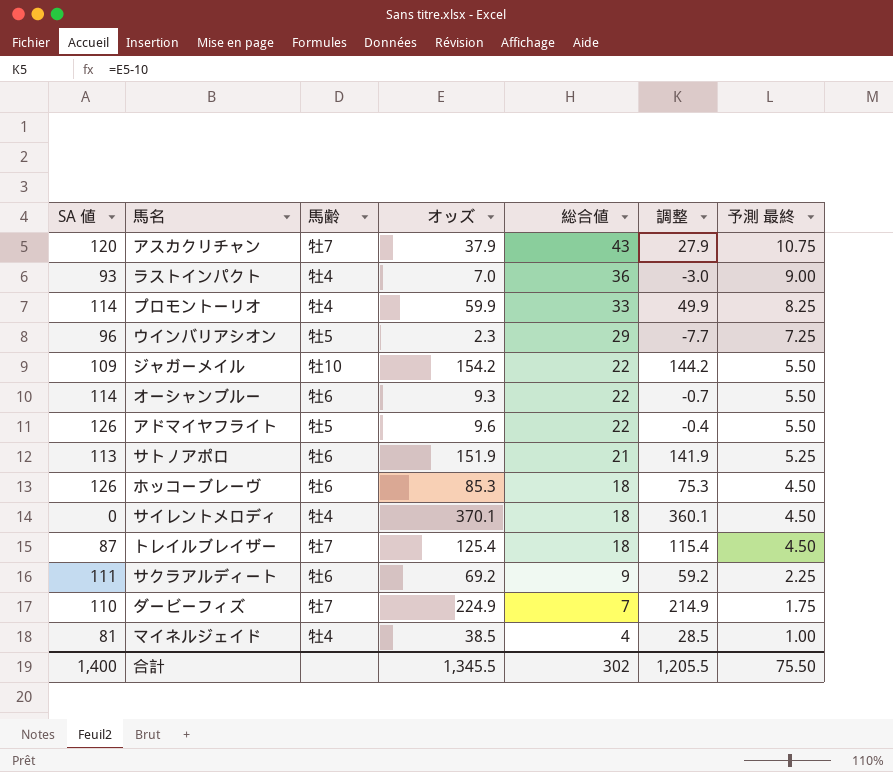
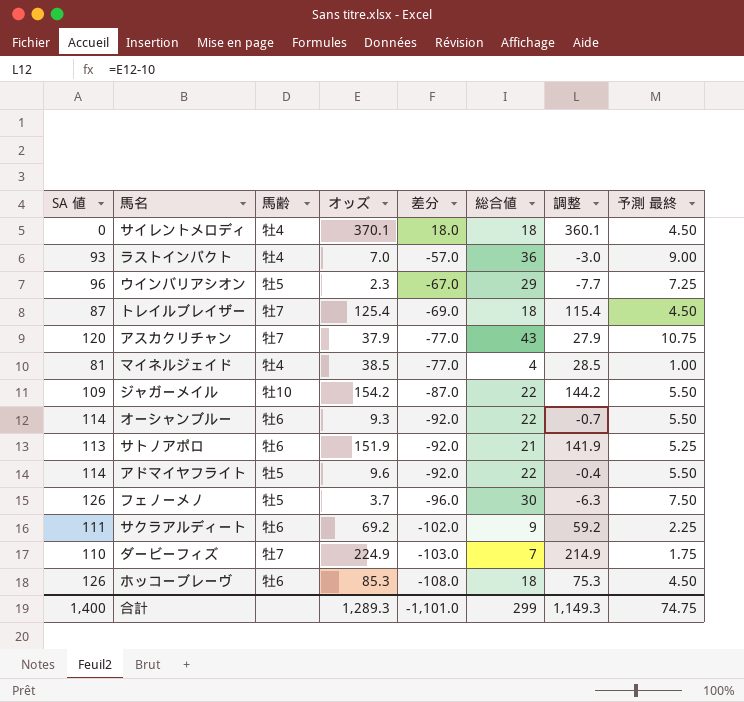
row order: 総合値 descending -> 差分 descending
column 差分 | formula: none -> [総合値] - [SA 値]
row プロモントーリオ: 114 | 牡4 | 59.9 | 33 | 49.9 | 8.25 -> none
アドマイヤフライト | SA 値: 126 -> 114
row フェノーメノ: none -> 126 | 牡5 | 3.7 | -96.0 | 30 | -6.3 | 7.50
合計 | オッズ: 1,345.5 -> 1,289.3
合計 | 総合値: 302 -> 299
合計 | 調整: 1,205.5 -> 1,149.3
合計 | 予測 最終: 75.50 -> 74.75

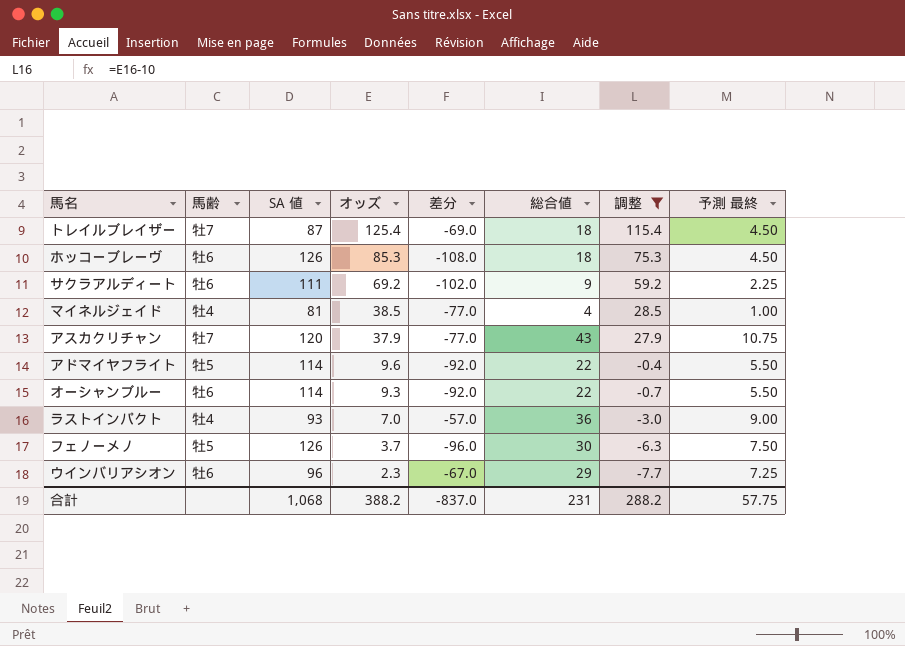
filter: none -> 調整 <= 115.4
row order: 差分 descending -> オッズ descending
column SA 値 | position: 1 -> 3
ウインバリアシオン | 馬齢: 牡5 -> 牡6
合計 | SA 値: 1,400 -> 1,068
合計 | オッズ: 1,289.3 -> 388.2
合計 | 差分: -1,101.0 -> -837.0
合計 | 総合値: 299 -> 231
合計 | 調整: 1,149.3 -> 288.2
合計 | 予測 最終: 74.75 -> 57.75

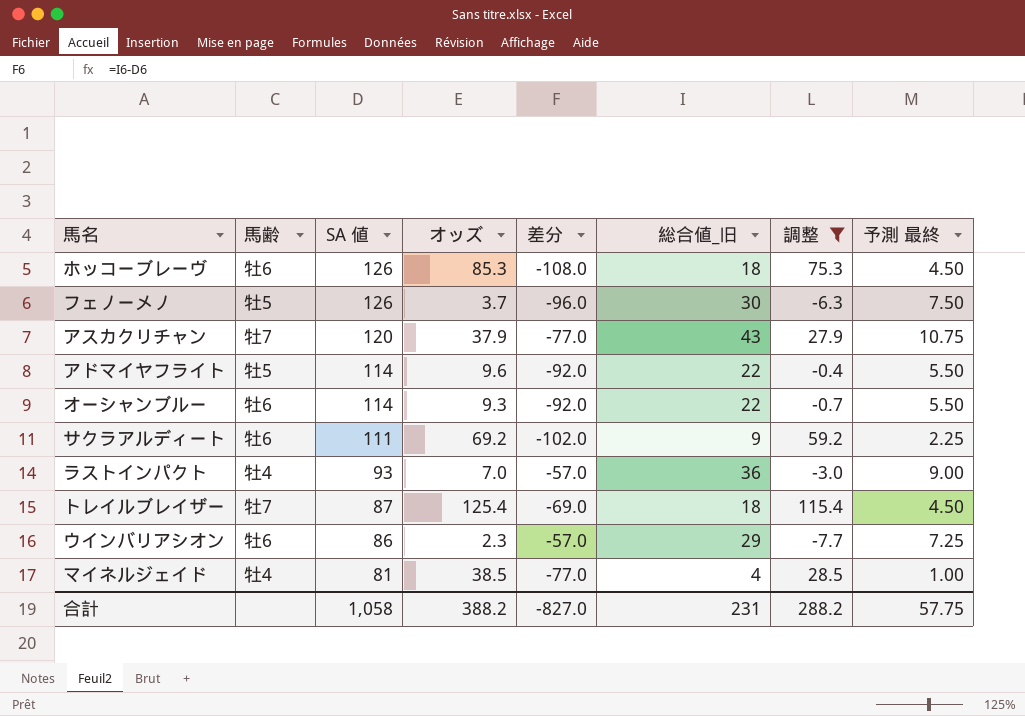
row order: オッズ descending -> SA 値 descending
column name: 総合値 -> 総合値_旧
ウインバリアシオン | SA 値: 96 -> 86
ウインバリアシオン | 差分: -67.0 -> -57.0
合計 | SA 値: 1,068 -> 1,058
合計 | 差分: -837.0 -> -827.0

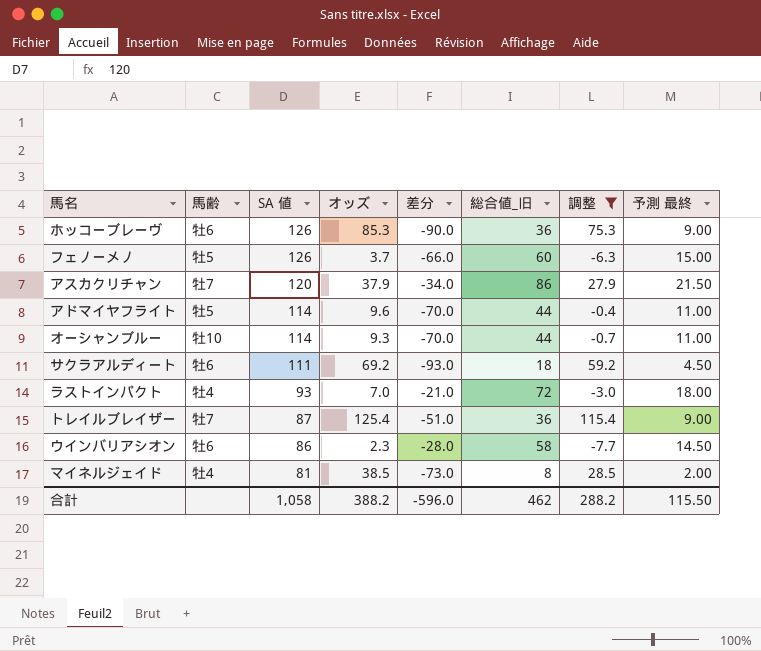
ホッコーブレーヴ | 差分: -108.0 -> -90.0
ホッコーブレーヴ | 総合値_旧: 18 -> 36
ホッコーブレーヴ | 予測 最終: 4.50 -> 9.00
フェノーメノ | 差分: -96.0 -> -66.0
フェノーメノ | 総合値_旧: 30 -> 60
フェノーメノ | 予測 最終: 7.50 -> 15.00
アスカクリチャン | 差分: -77.0 -> -34.0
アスカクリチャン | 総合値_旧: 43 -> 86
アスカクリチャン | 予測 最終: 10.75 -> 21.50
アドマイヤフライト | 差分: -92.0 -> -70.0
アドマイヤフライト | 総合値_旧: 22 -> 44
アドマイヤフライト | 予測 最終: 5.50 -> 11.00
オーシャンブルー | 馬齢: 牡6 -> 牡10
オーシャンブルー | 差分: -92.0 -> -70.0
オーシャンブルー | 総合値_旧: 22 -> 44
オーシャンブルー | 予測 最終: 5.50 -> 11.00
サクラアルディート | 差分: -102.0 -> -93.0
サクラアルディート | 総合値_旧: 9 -> 18
サクラアルディート | 予測 最終: 2.25 -> 4.50
ラストインパクト | 差分: -57.0 -> -21.0
ラストインパクト | 総合値_旧: 36 -> 72
ラストインパクト | 予測 最終: 9.00 -> 18.00
トレイルブレイザー | 差分: -69.0 -> -51.0
トレイルブレイザー | 総合値_旧: 18 -> 36
トレイルブレイザー | 予測 最終: 4.50 -> 9.00
ウインバリアシオン | 差分: -57.0 -> -28.0
ウインバリアシオン | 総合値_旧: 29 -> 58
ウインバリアシオン | 予測 最終: 7.25 -> 14.50
マイネルジェイド | 差分: -77.0 -> -73.0
マイネルジェイド | 総合値_旧: 4 -> 8
マイネルジェイド | 予測 最終: 1.00 -> 2.00
合計 | 差分: -827.0 -> -596.0
合計 | 総合値_旧: 231 -> 462
合計 | 予測 最終: 57.75 -> 115.50

